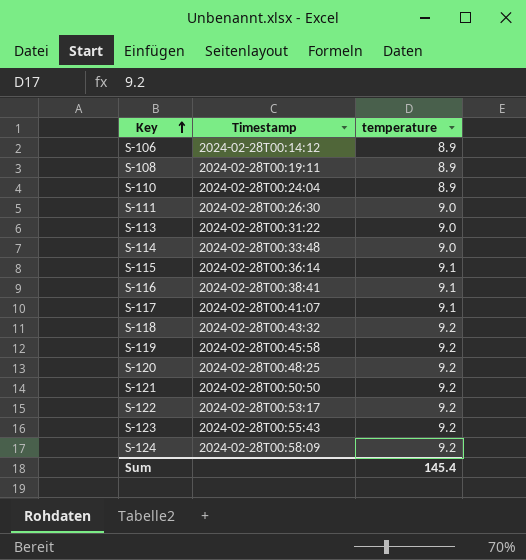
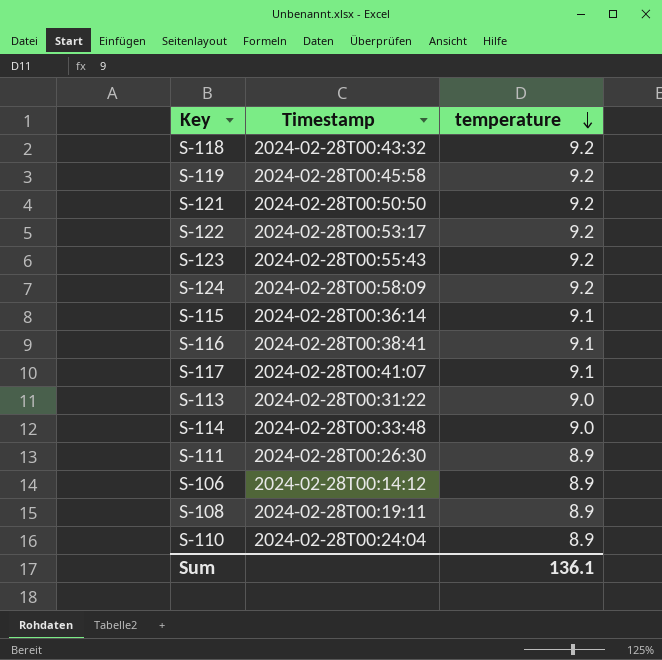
row order: Key ascending -> temperature descending
row S-120: 2024-02-28T00:48:25 | 9.2 -> none
S-111 | temperature: 9.0 -> 8.9
Sum | temperature: 145.4 -> 136.1

